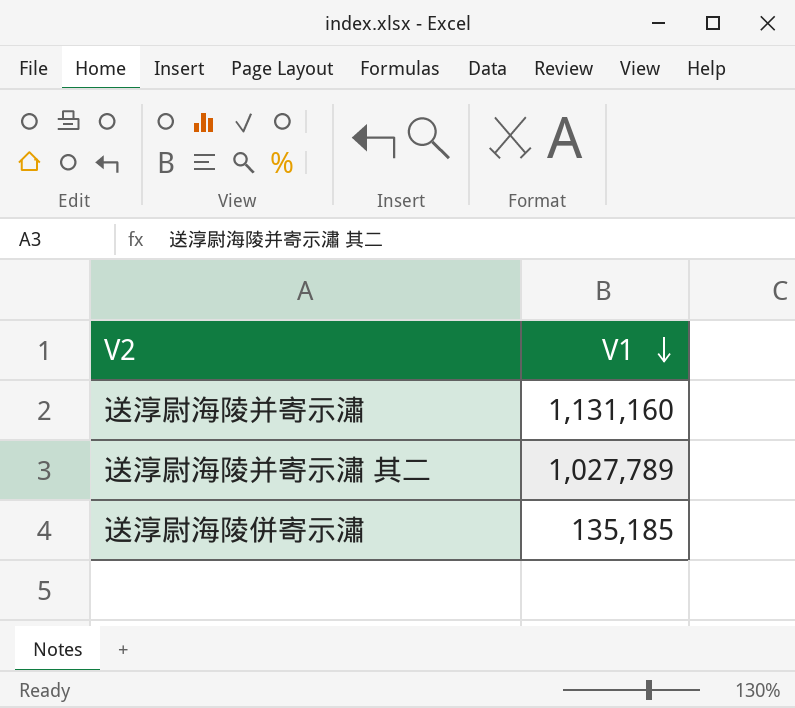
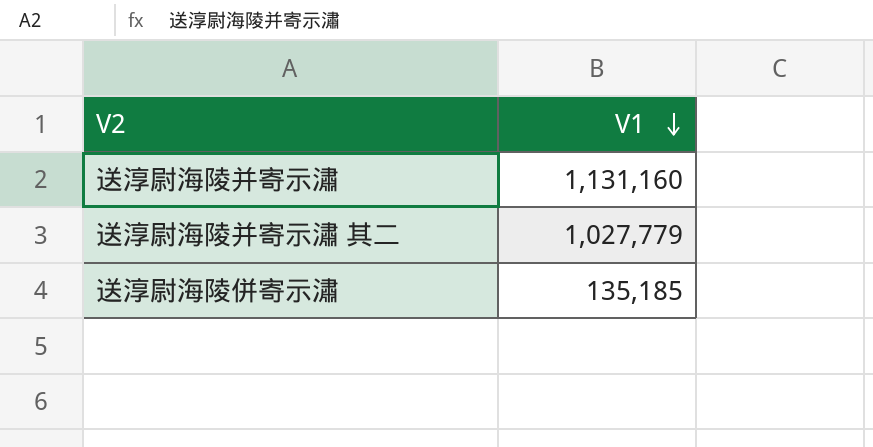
送淳尉海陵并寄示潚 其二 | V1: 1,027,789 -> 1,027,779

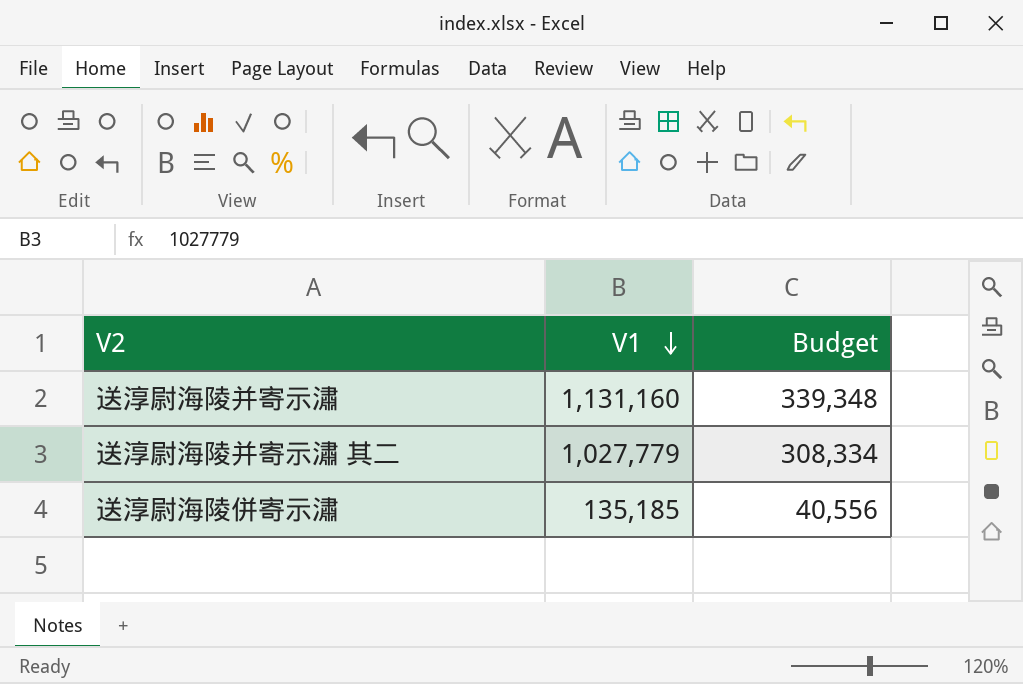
column Budget | formula: none -> [V1] * 0.3

